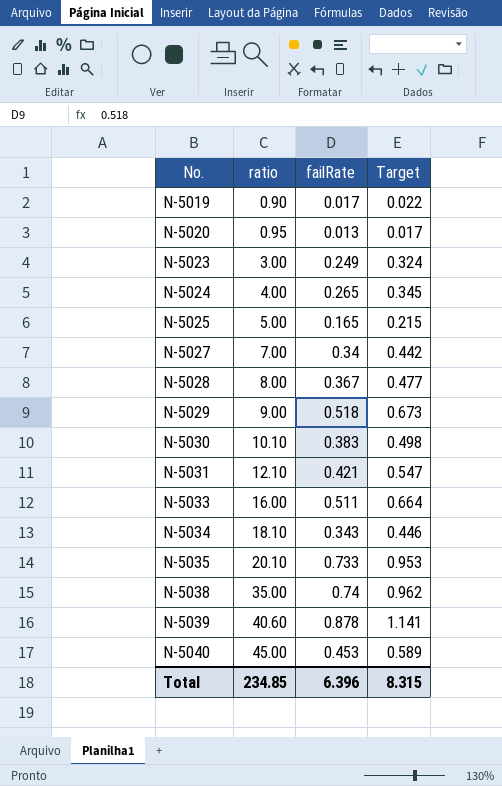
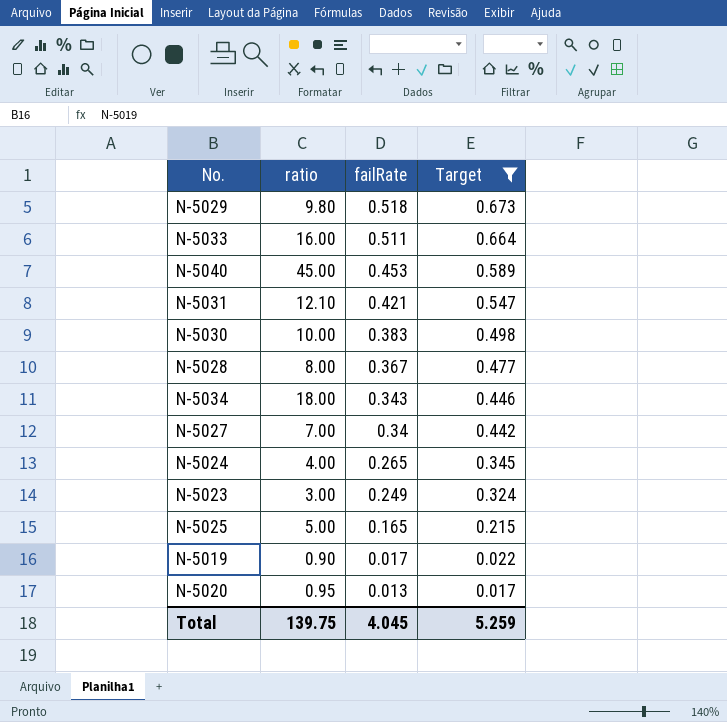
filter: none -> Target <= 0.673
row order: No. ascending -> failRate descending
N-5029 | ratio: 9.00 -> 9.80
N-5030 | ratio: 10.10 -> 10.00
N-5034 | ratio: 18.10 -> 18.00
Total | ratio: 234.85 -> 139.75
Total | failRate: 6.396 -> 4.045
Total | Target: 8.315 -> 5.259

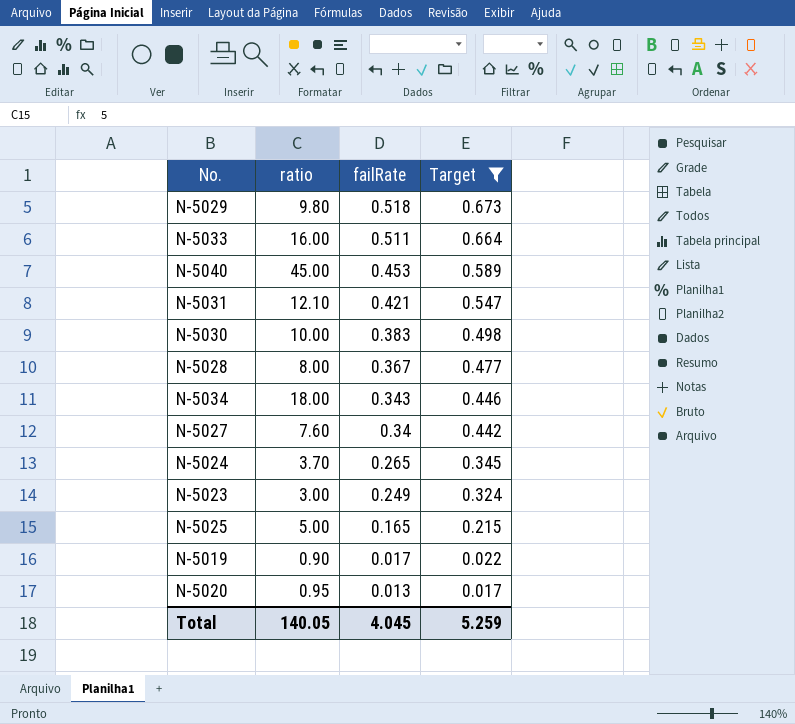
N-5027 | ratio: 7.00 -> 7.60
N-5024 | ratio: 4.00 -> 3.70
Total | ratio: 139.75 -> 140.05

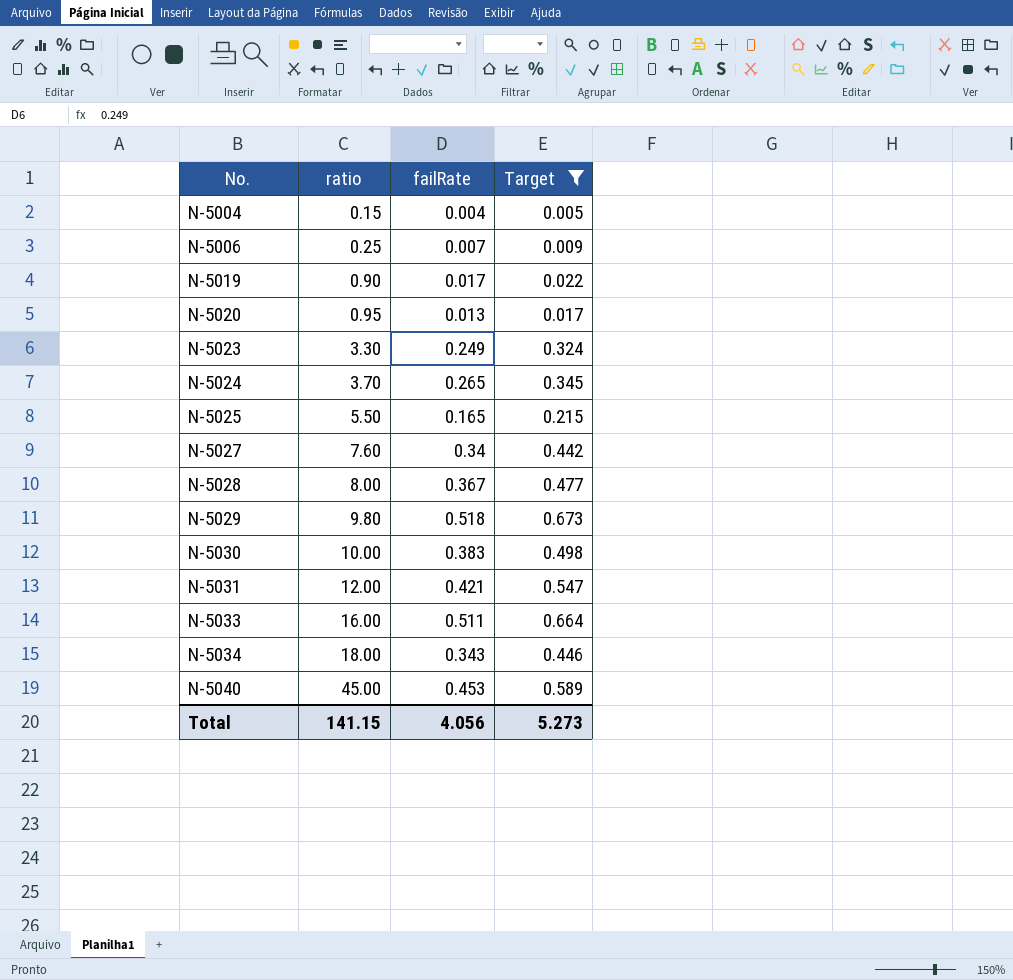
row order: failRate descending -> No. ascending
row N-5004: none -> 0.15 | 0.004 | 0.005
row N-5006: none -> 0.25 | 0.007 | 0.009
N-5023 | ratio: 3.00 -> 3.30
N-5025 | ratio: 5.00 -> 5.50
N-5031 | ratio: 12.10 -> 12.00
Total | ratio: 140.05 -> 141.15
Total | failRate: 4.045 -> 4.056
Total | Target: 5.259 -> 5.273

